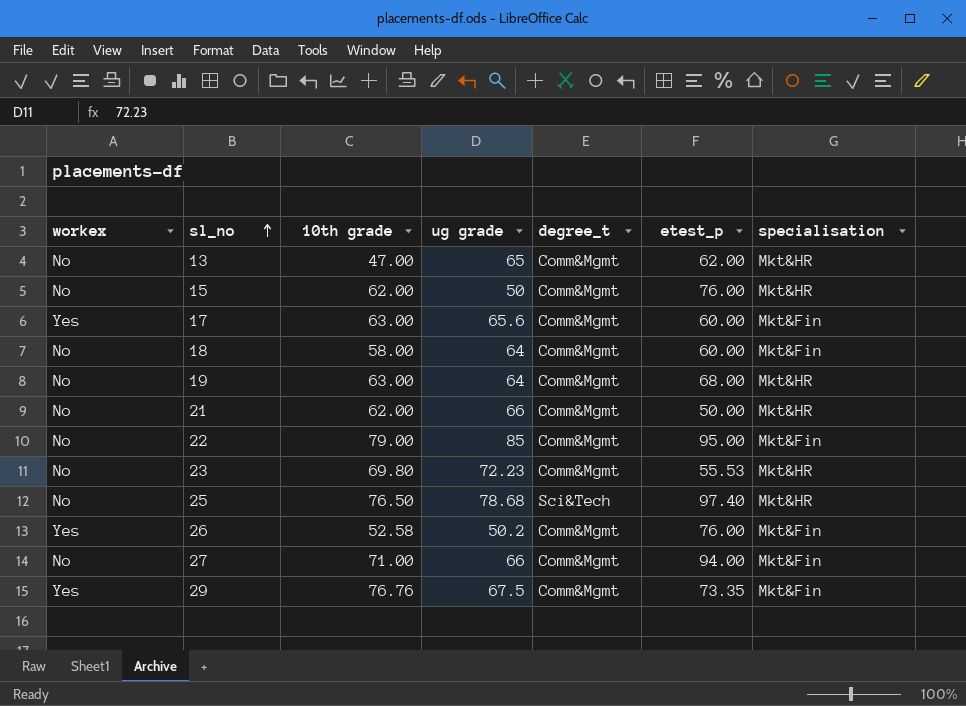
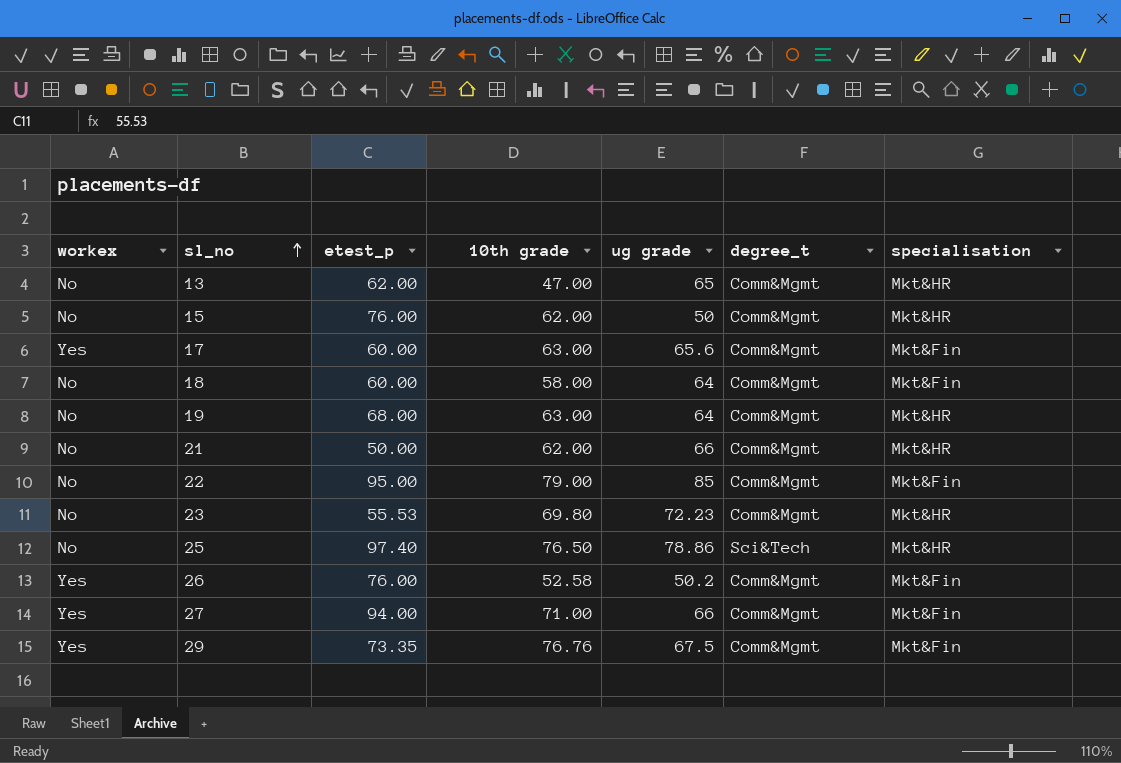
column etest_p | position: 6 -> 3
25 | ug grade: 78.68 -> 78.86
27 | workex: No -> Yes

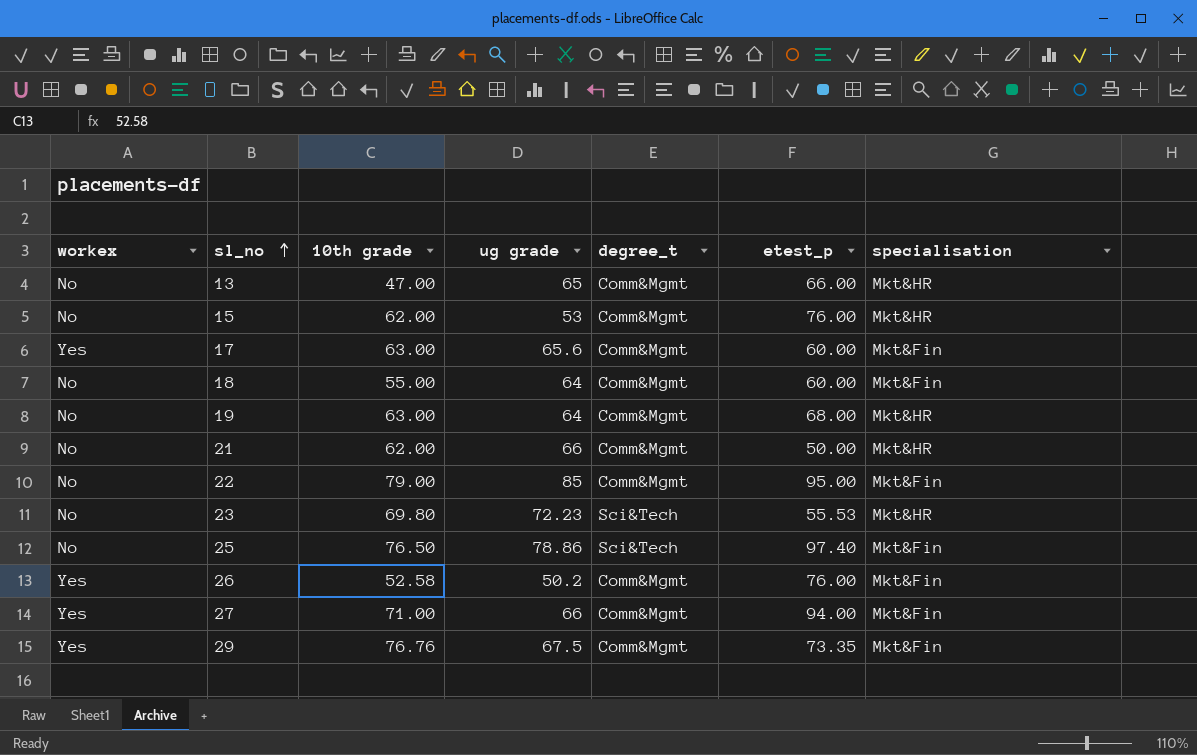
column etest_p | position: 3 -> 6
13 | etest_p: 62.00 -> 66.00
15 | ug grade: 50 -> 53
18 | 10th grade: 58.00 -> 55.00
23 | degree_t: Comm&Mgmt -> Sci&Tech
25 | specialisation: Mkt&HR -> Mkt&Fin

